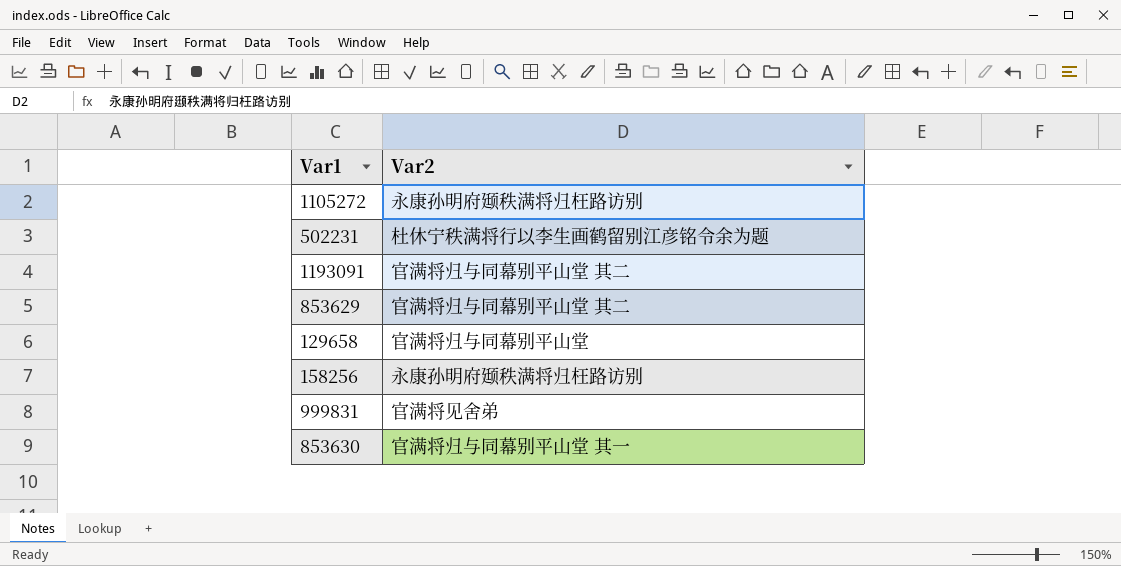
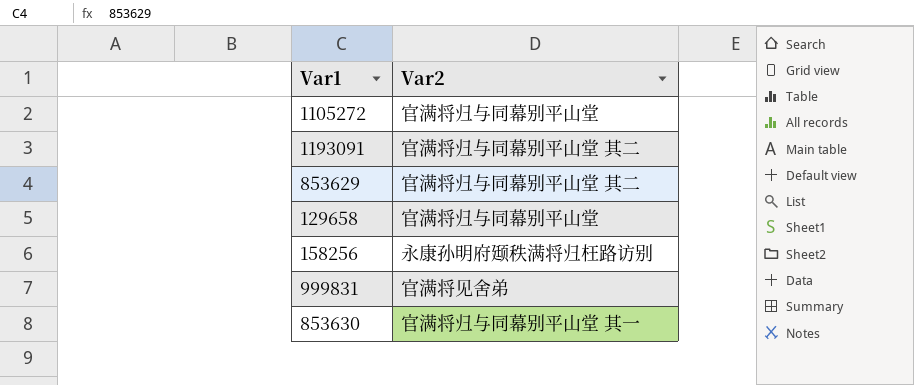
row 502231: 杜休宁秩满将行以李生画鹤留别江彦铭令余为题 -> none
1105272 | Var2: 永康孙明府颋秩满将归枉路访别 -> 官满将归与同幕别平山堂

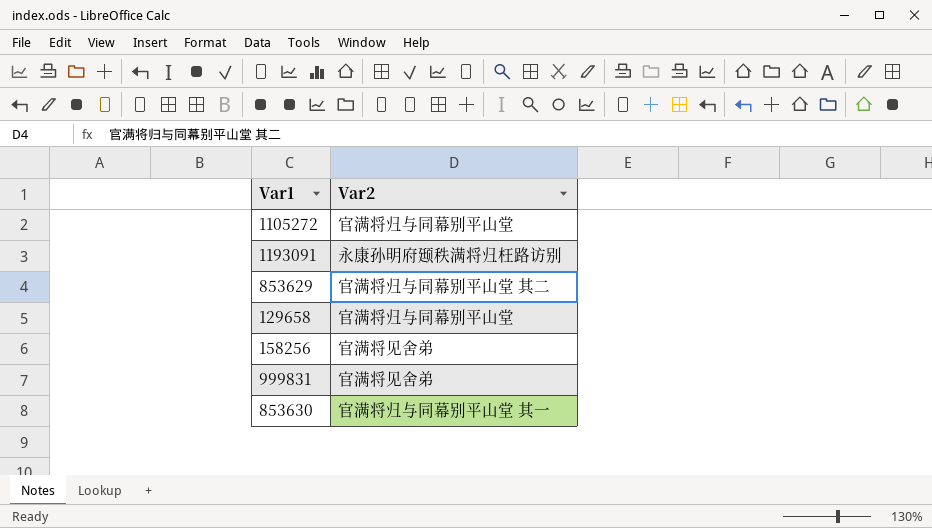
1193091 | Var2: 官满将归与同幕别平山堂 其二 -> 永康孙明府颋秩满将归枉路访别
158256 | Var2: 永康孙明府颋秩满将归枉路访别 -> 官满将见舍弟

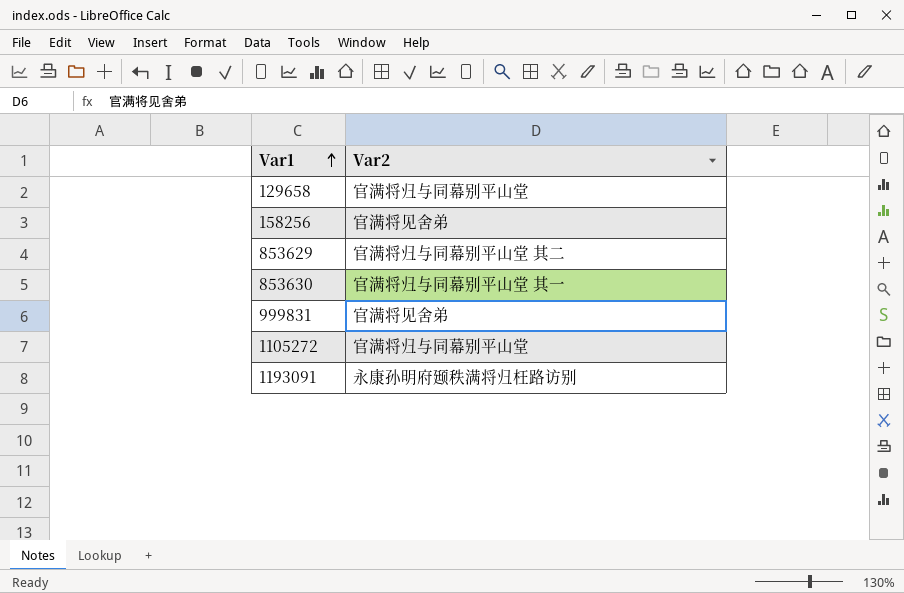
row order: none -> Var1 ascending

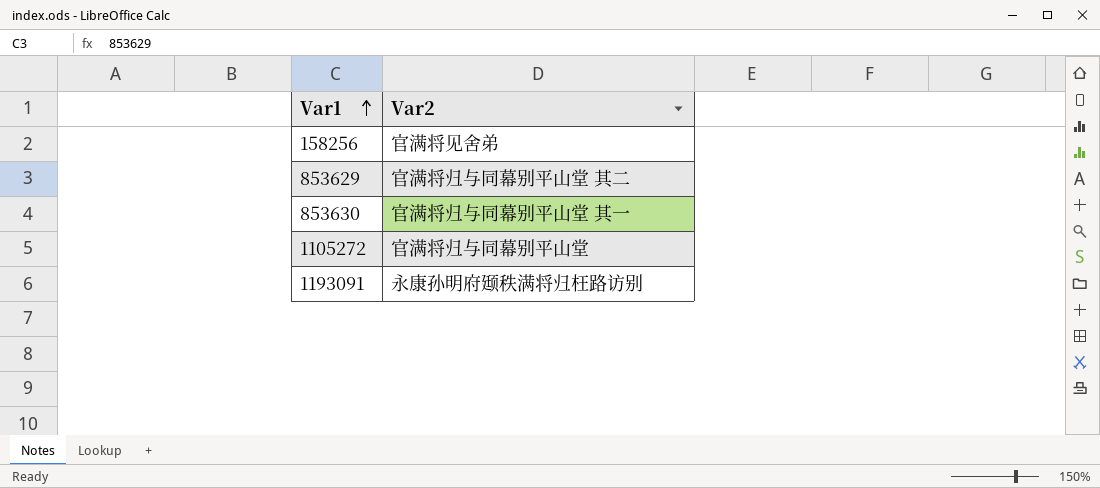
row 129658: 官满将归与同幕别平山堂 -> none
row 999831: 官满将见舍弟 -> none

